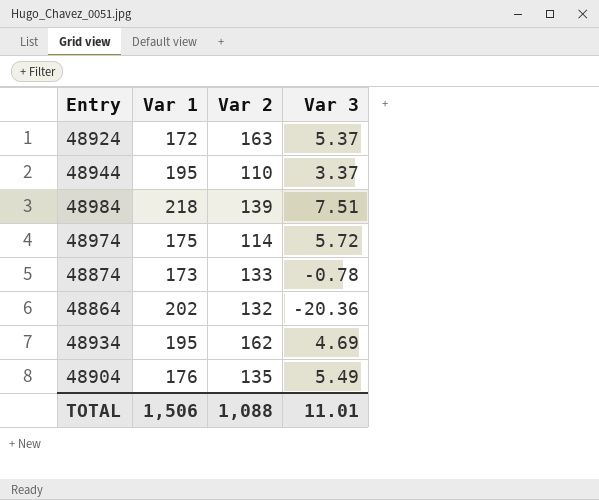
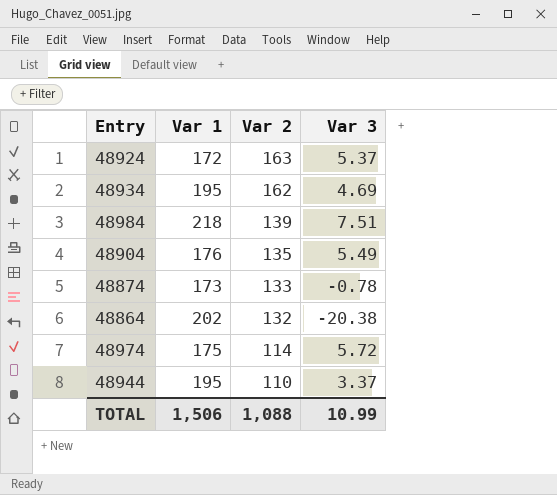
row order: none -> Var 2 descending
48864 | Var 3: -20.36 -> -20.38
TOTAL | Var 3: 11.01 -> 10.99

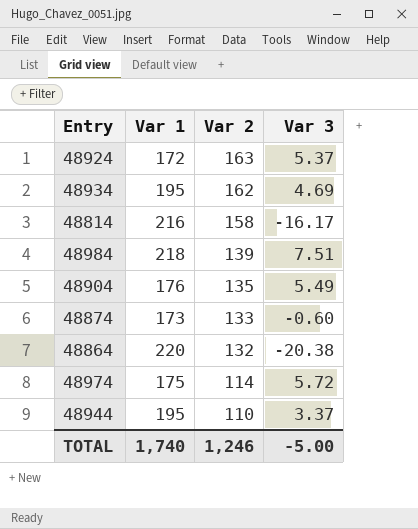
row 48814: none -> 216 | 158 | -16.17
48874 | Var 3: -0.78 -> -0.60
48864 | Var 1: 202 -> 220
TOTAL | Var 1: 1,506 -> 1,740
TOTAL | Var 2: 1,088 -> 1,246
TOTAL | Var 3: 10.99 -> -5.00

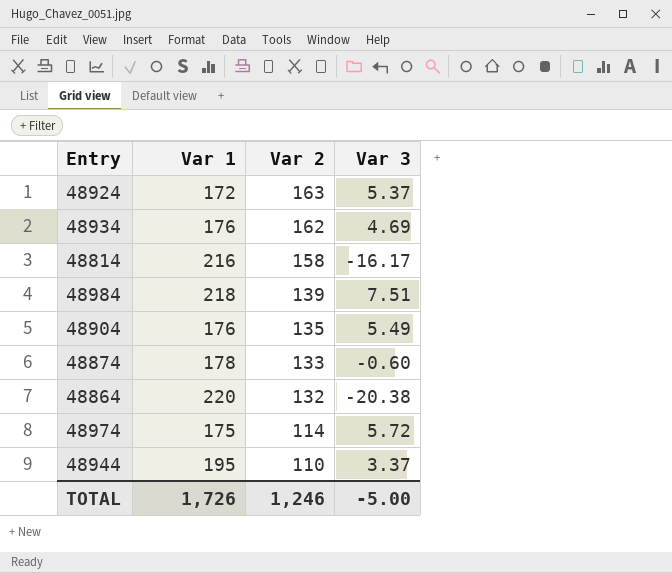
48934 | Var 1: 195 -> 176
48874 | Var 1: 173 -> 178
TOTAL | Var 1: 1,740 -> 1,726

